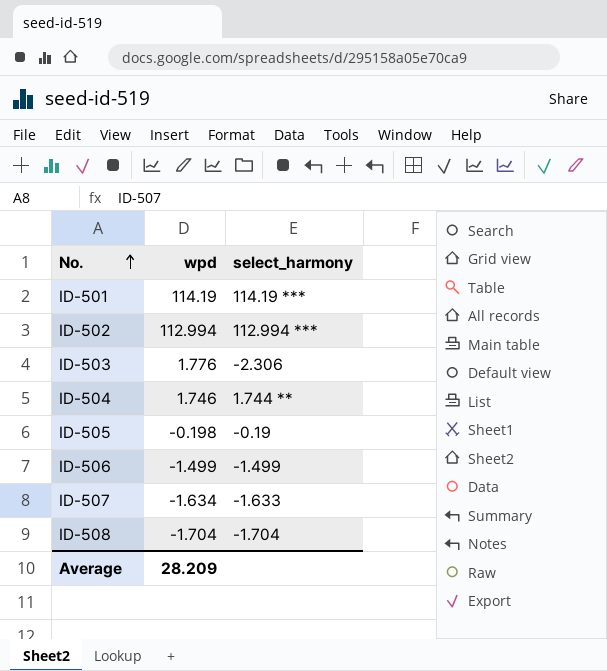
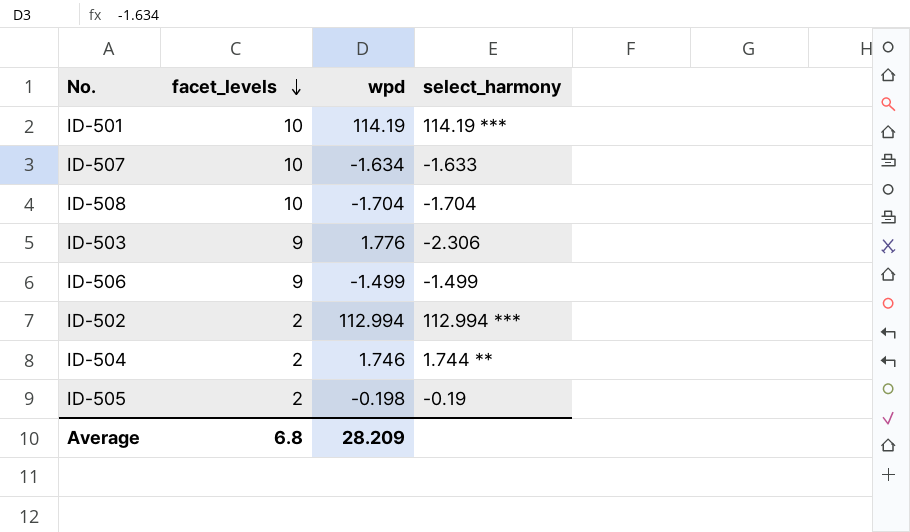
row order: No. ascending -> facet_levels descending
column facet_levels | position: none -> 2

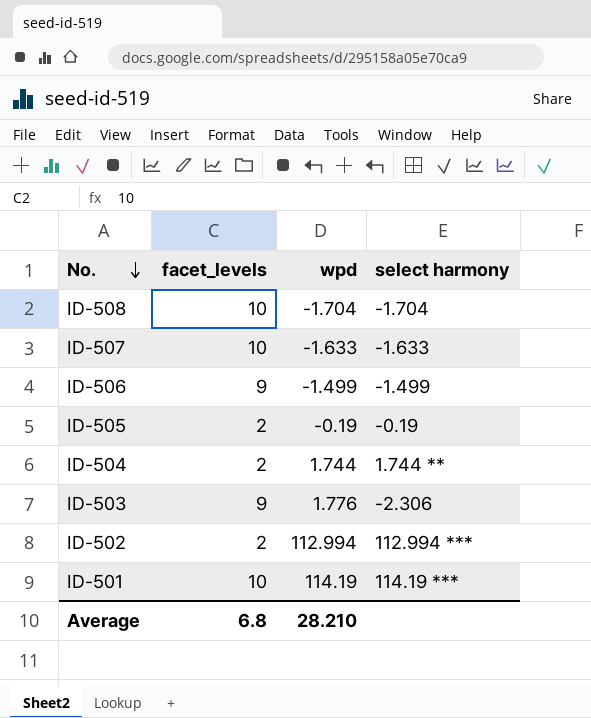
row order: facet_levels descending -> No. descending
column name: select_harmony -> select harmony
ID-507 | wpd: -1.634 -> -1.633
ID-505 | wpd: -0.198 -> -0.19
ID-504 | wpd: 1.746 -> 1.744
Average | wpd: 28.209 -> 28.210

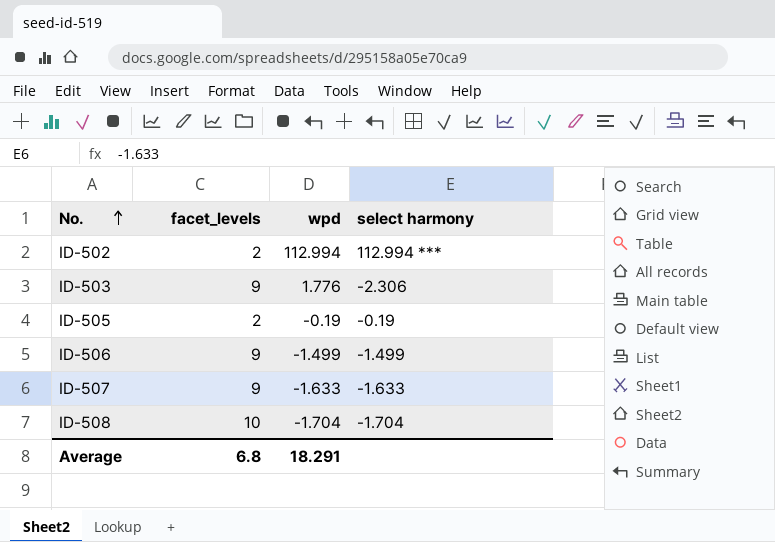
row order: No. descending -> No. ascending
row ID-504: 2 | 1.744 | 1.744 ** -> none
row ID-501: 10 | 114.19 | 114.19 *** -> none
ID-507 | facet_levels: 10 -> 9
Average | wpd: 28.210 -> 18.291

